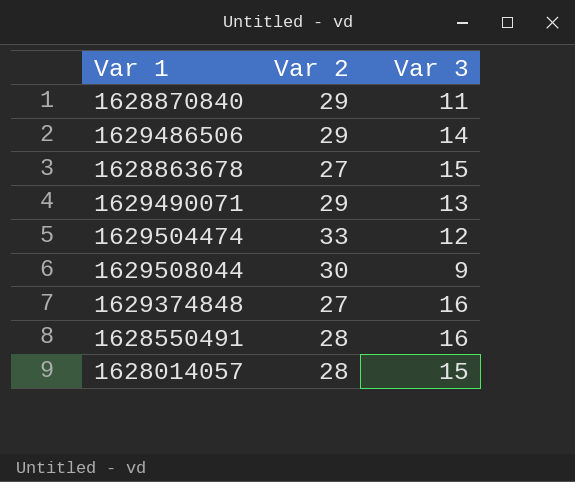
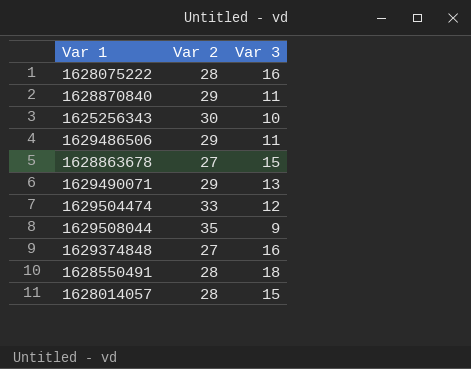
row 1628075222: none -> 28 | 16
row 1625256343: none -> 30 | 10
1629486506 | Var 3: 14 -> 11
1629508044 | Var 2: 30 -> 35
1628550491 | Var 3: 16 -> 18

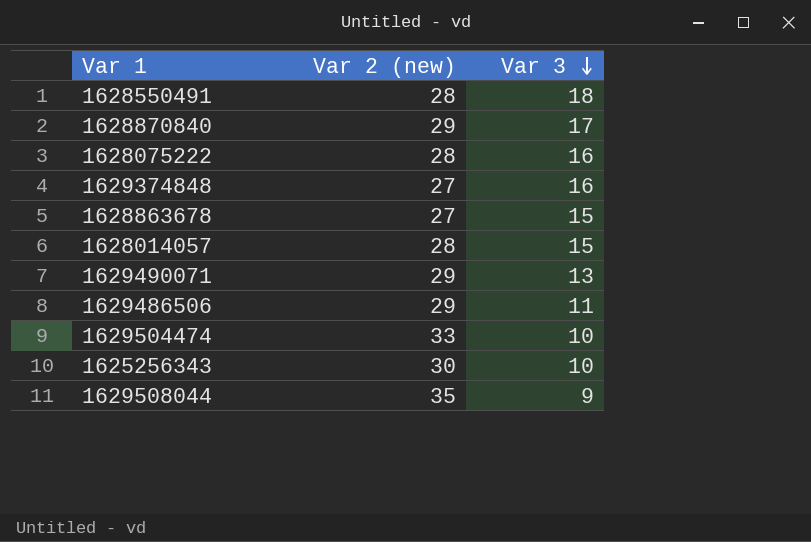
row order: none -> Var 3 descending
column name: Var 2 -> Var 2 (new)
1628870840 | Var 3: 11 -> 17
1629504474 | Var 3: 12 -> 10

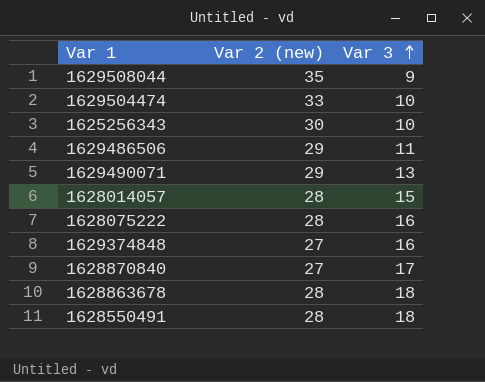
row order: Var 3 descending -> Var 3 ascending
1628870840 | Var 2 (new): 29 -> 27
1628863678 | Var 2 (new): 27 -> 28
1628863678 | Var 3: 15 -> 18

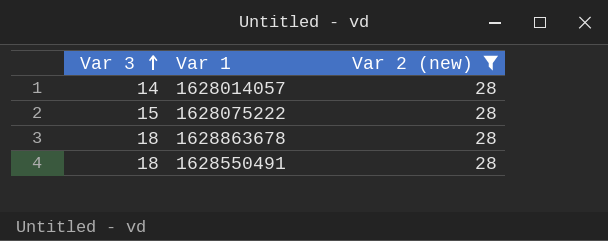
filter: none -> Var 2 (new) = 28
column Var 3 | position: 3 -> 1
1628014057 | Var 3: 15 -> 14
1628075222 | Var 3: 16 -> 15

